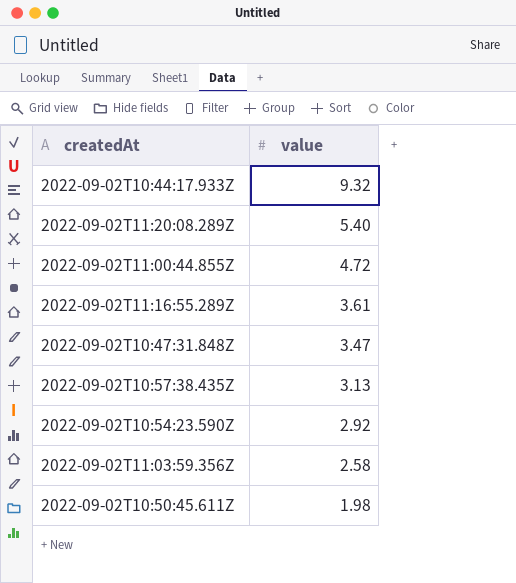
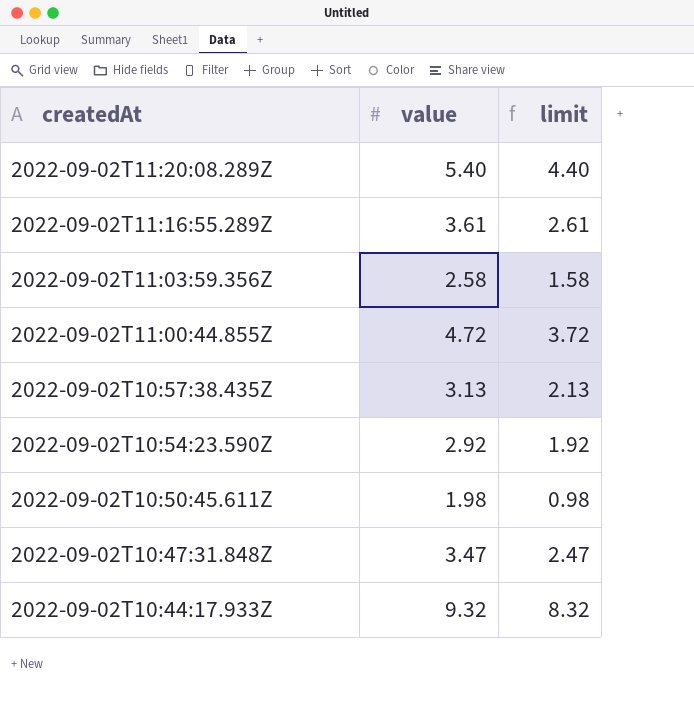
row order: value descending -> createdAt descending
column limit | formula: none -> [value] - 1

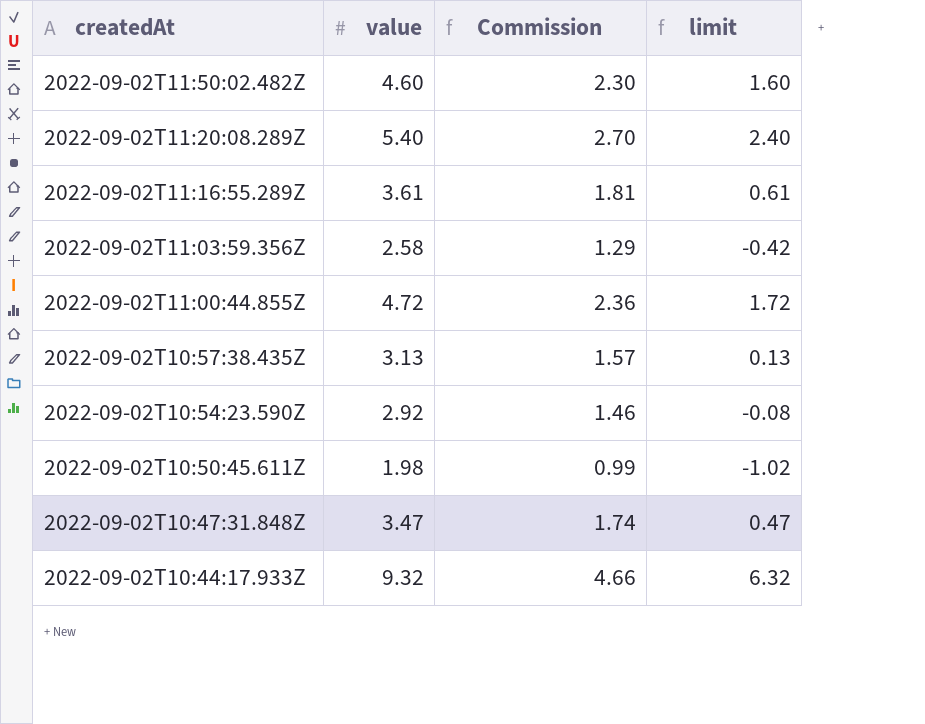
column Commission | formula: none -> [value] * 0.5
column limit | formula: [value] - 1 -> [value] - 3
row 2022-09-02T11:50:02.482Z: none -> 4.60 | 2.30 | 1.60

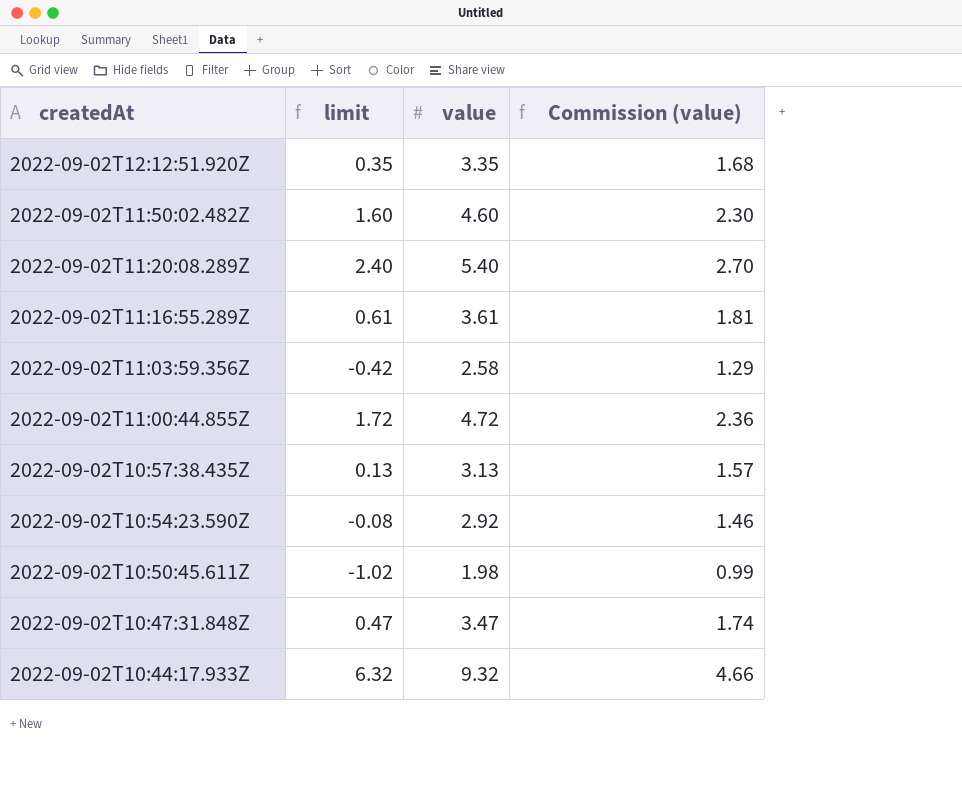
column limit | position: 4 -> 2
column name: Commission -> Commission (value)
row 2022-09-02T12:12:51.920Z: none -> 0.35 | 3.35 | 1.68

